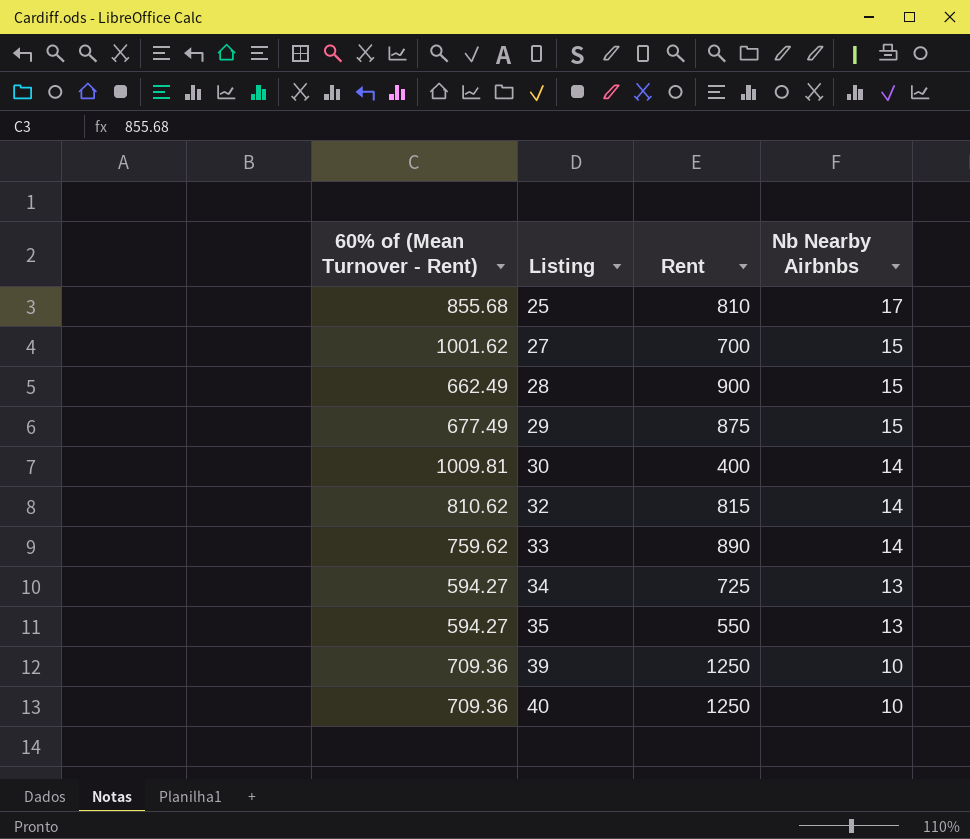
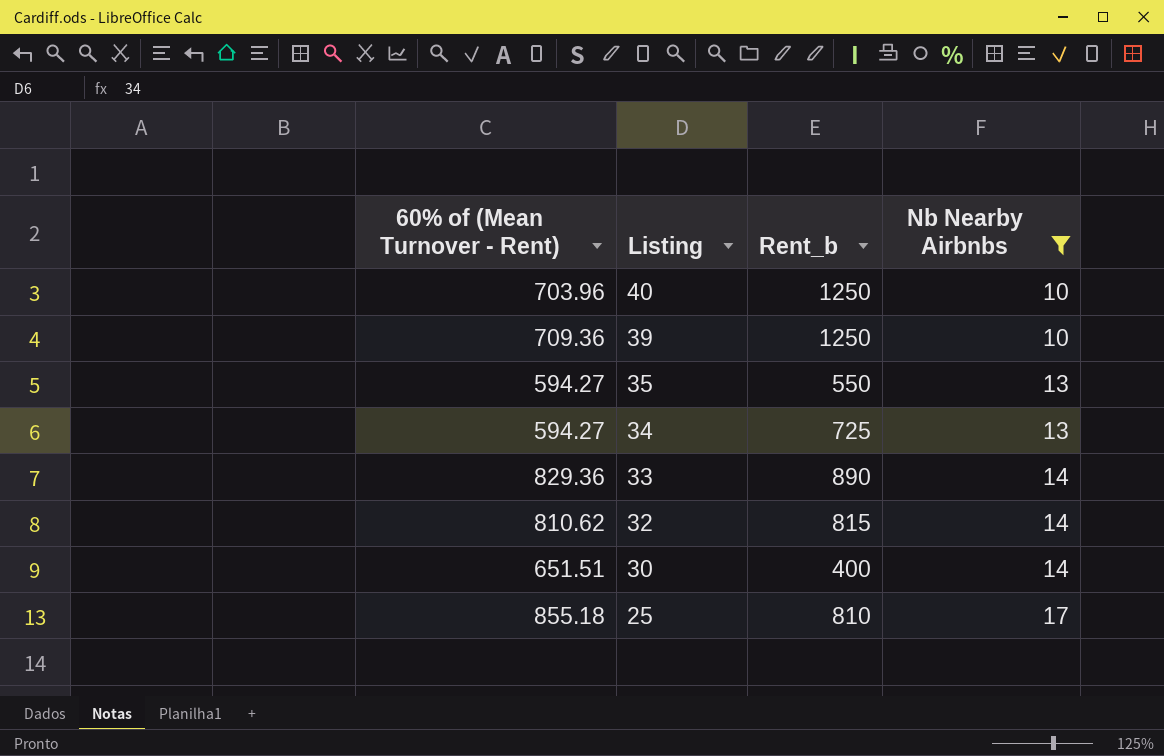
filter: none -> Nb Nearby Airbnbs != 15
row order: Listing ascending -> Listing descending
column name: Rent -> Rent_b
40 | 60% of (Mean Turnover - Rent): 709.36 -> 703.96
33 | 60% of (Mean Turnover - Rent): 759.62 -> 829.36
30 | 60% of (Mean Turnover - Rent): 1009.81 -> 651.51
25 | 60% of (Mean Turnover - Rent): 855.68 -> 855.18

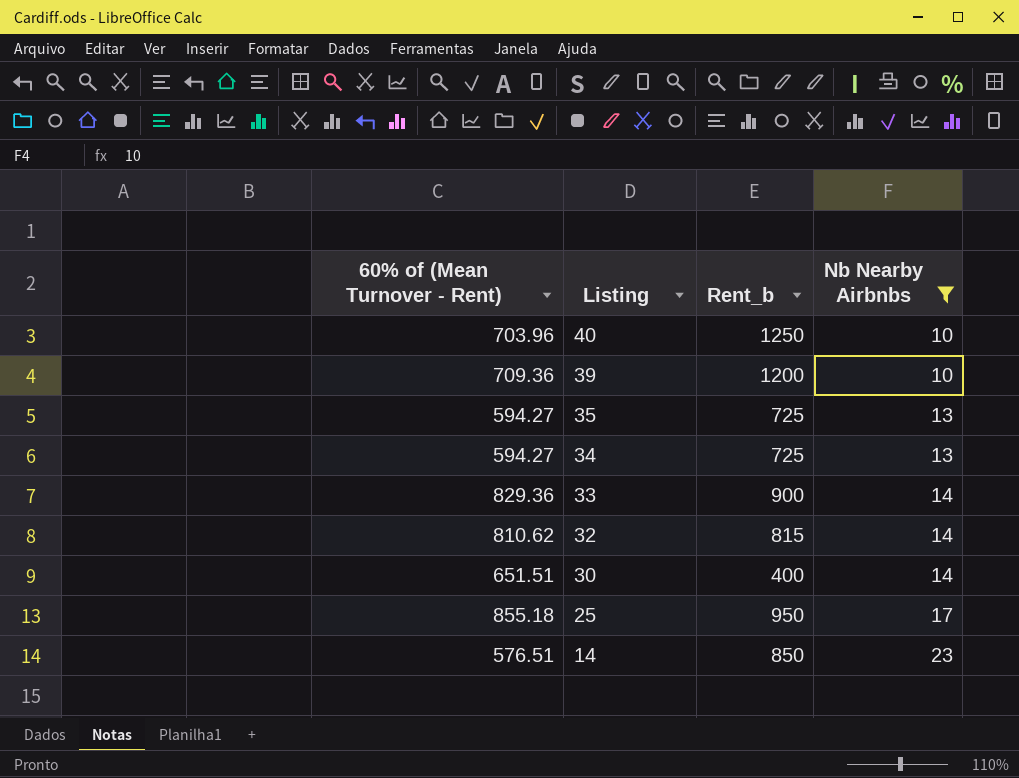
39 | Rent_b: 1250 -> 1200
35 | Rent_b: 550 -> 725
33 | Rent_b: 890 -> 900
25 | Rent_b: 810 -> 950
row 14: none -> 576.51 | 850 | 23

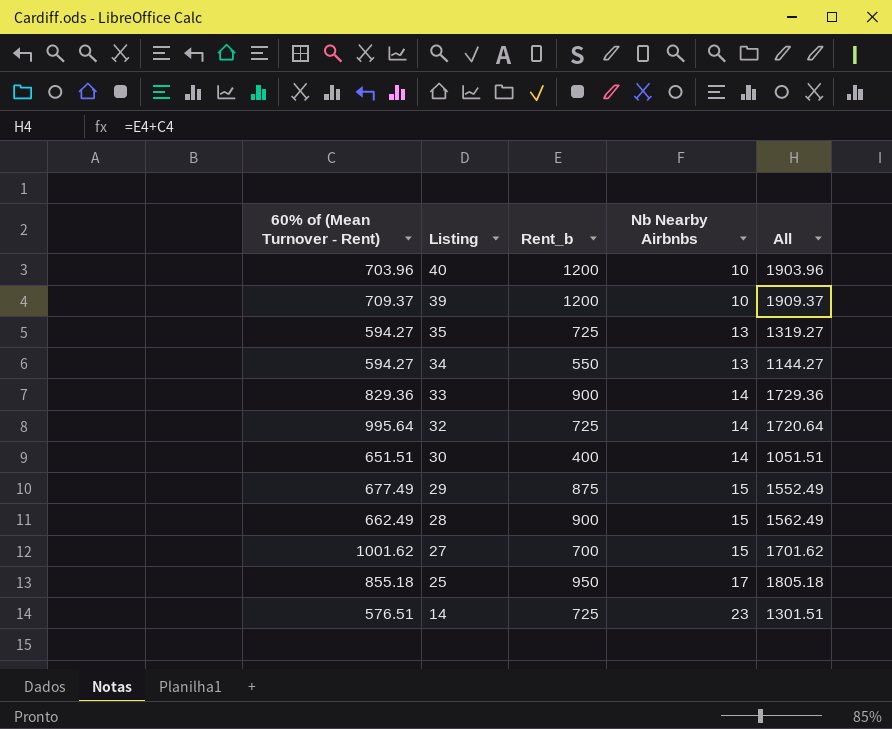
filter: Nb Nearby Airbnbs != 15 -> none
column All | formula: none -> [60% of (Mean Turnover - Rent)] + [Rent_b]
40 | Rent_b: 1250 -> 1200
39 | 60% of (Mean Turnover - Rent): 709.36 -> 709.37
34 | Rent_b: 725 -> 550
32 | 60% of (Mean Turnover - Rent): 810.62 -> 995.64
32 | Rent_b: 815 -> 725
14 | Rent_b: 850 -> 725

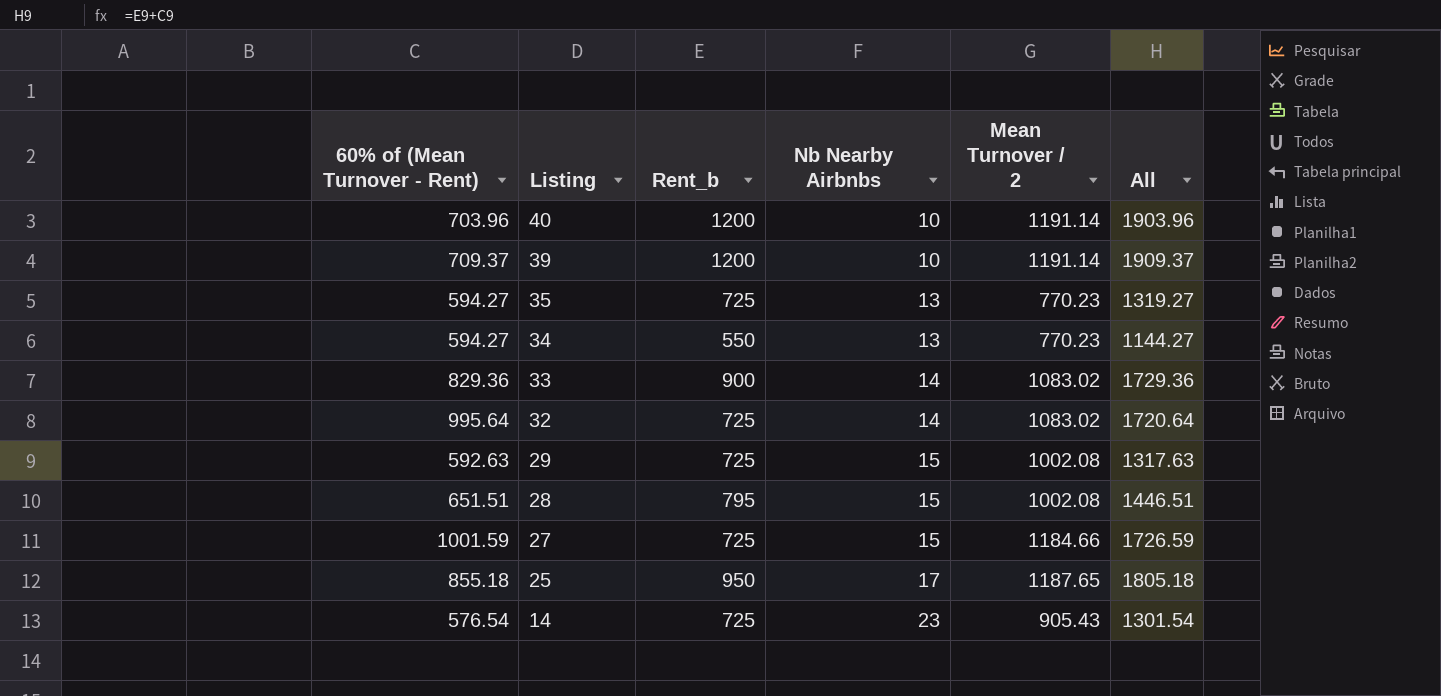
column Mean Turnover / 2 | position: none -> 5
row 30: 651.51 | 400 | 14 | 1051.51 -> none
29 | 60% of (Mean Turnover - Rent): 677.49 -> 592.63
29 | Rent_b: 875 -> 725
29 | All: 1552.49 -> 1317.63
28 | 60% of (Mean Turnover - Rent): 662.49 -> 651.51
28 | Rent_b: 900 -> 795
28 | All: 1562.49 -> 1446.51
27 | 60% of (Mean Turnover - Rent): 1001.62 -> 1001.59
27 | Rent_b: 700 -> 725
27 | All: 1701.62 -> 1726.59
14 | 60% of (Mean Turnover - Rent): 576.51 -> 576.54
14 | All: 1301.51 -> 1301.54

